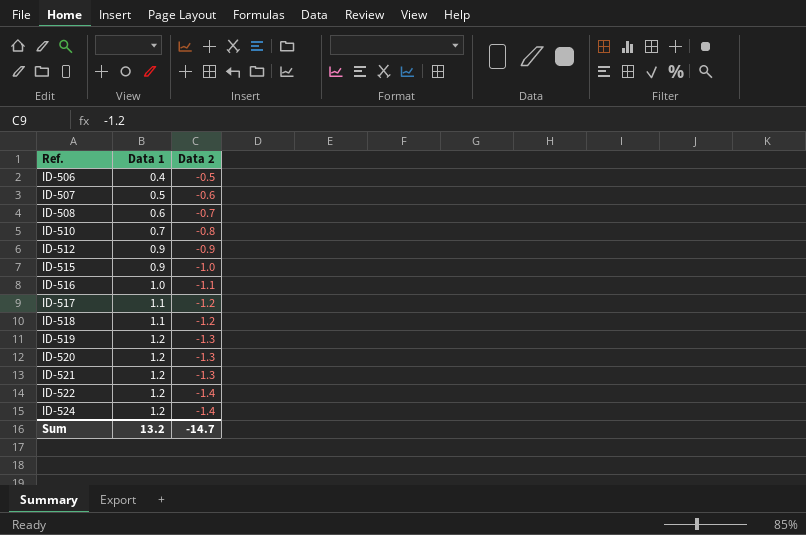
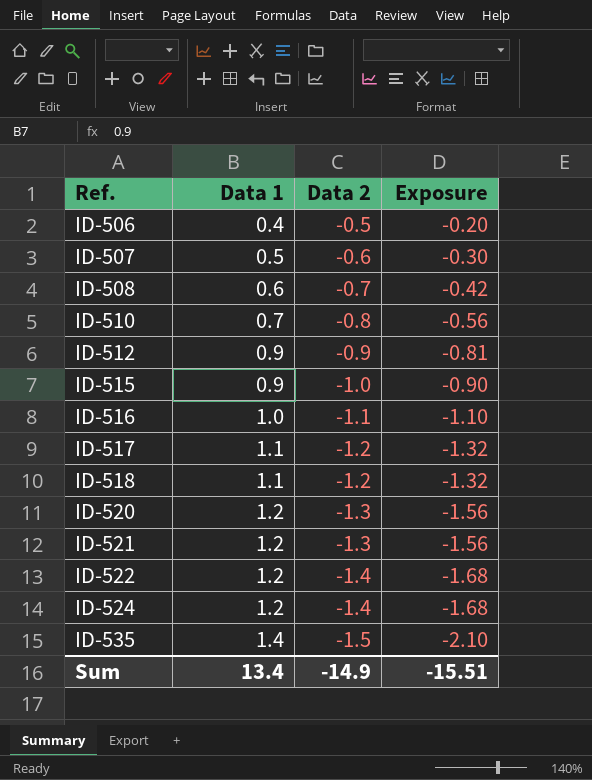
column Exposure | formula: none -> [Data 1] * [Data 2]
row ID-519: 1.2 | -1.3 -> none
row ID-535: none -> 1.4 | -1.5 | -2.10
Sum | Data 1: 13.2 -> 13.4
Sum | Data 2: -14.7 -> -14.9

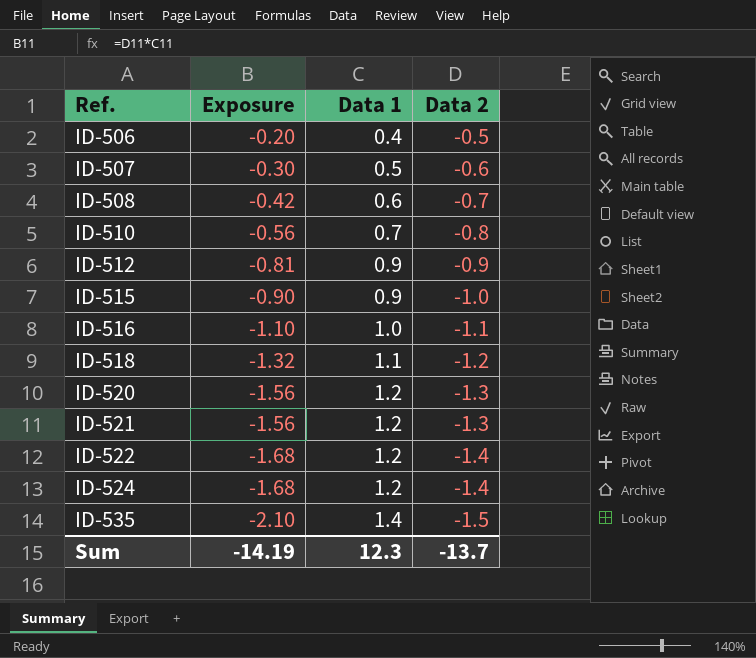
column Exposure | position: 4 -> 2
row ID-517: 1.1 | -1.2 | -1.32 -> none
Sum | Exposure: -15.51 -> -14.19
Sum | Data 1: 13.4 -> 12.3
Sum | Data 2: -14.9 -> -13.7

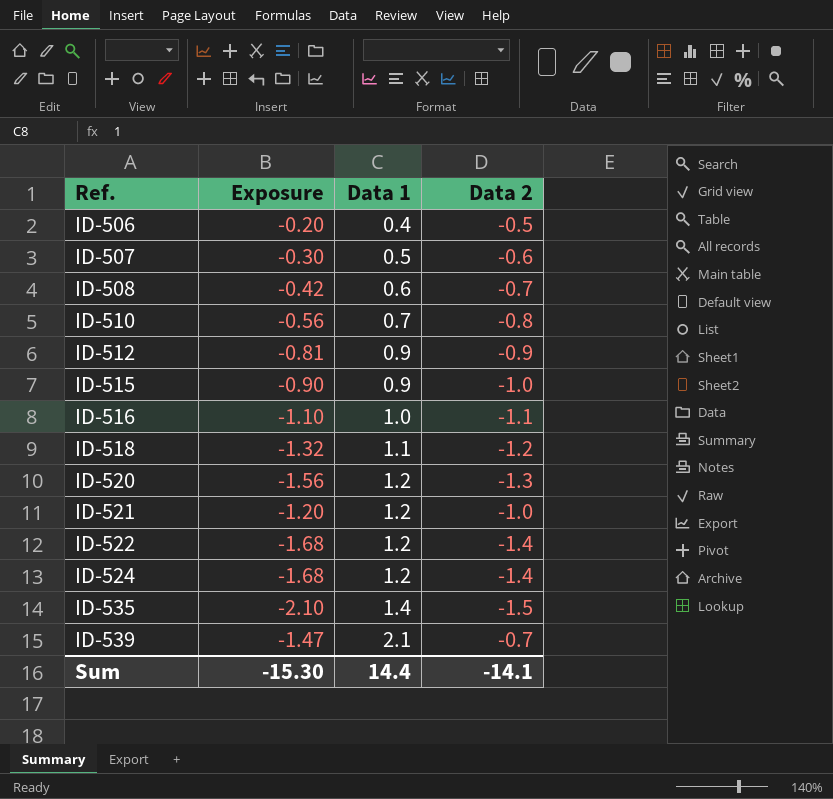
ID-521 | Exposure: -1.56 -> -1.20
ID-521 | Data 2: -1.3 -> -1.0
row ID-539: none -> -1.47 | 2.1 | -0.7
Sum | Exposure: -14.19 -> -15.30
Sum | Data 1: 12.3 -> 14.4
Sum | Data 2: -13.7 -> -14.1

